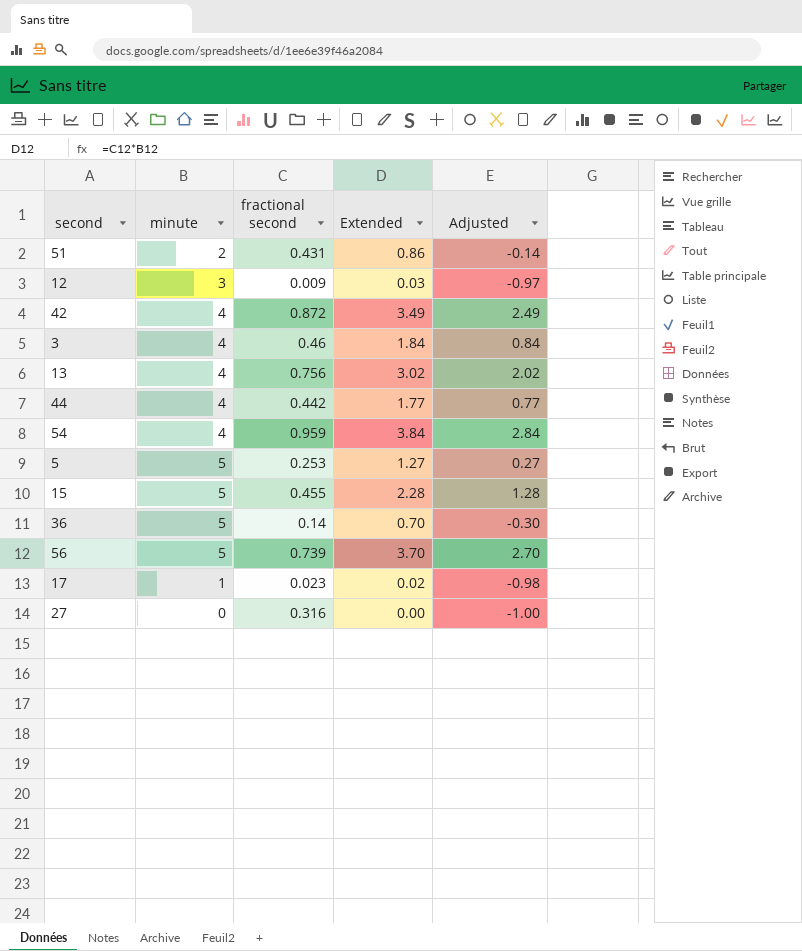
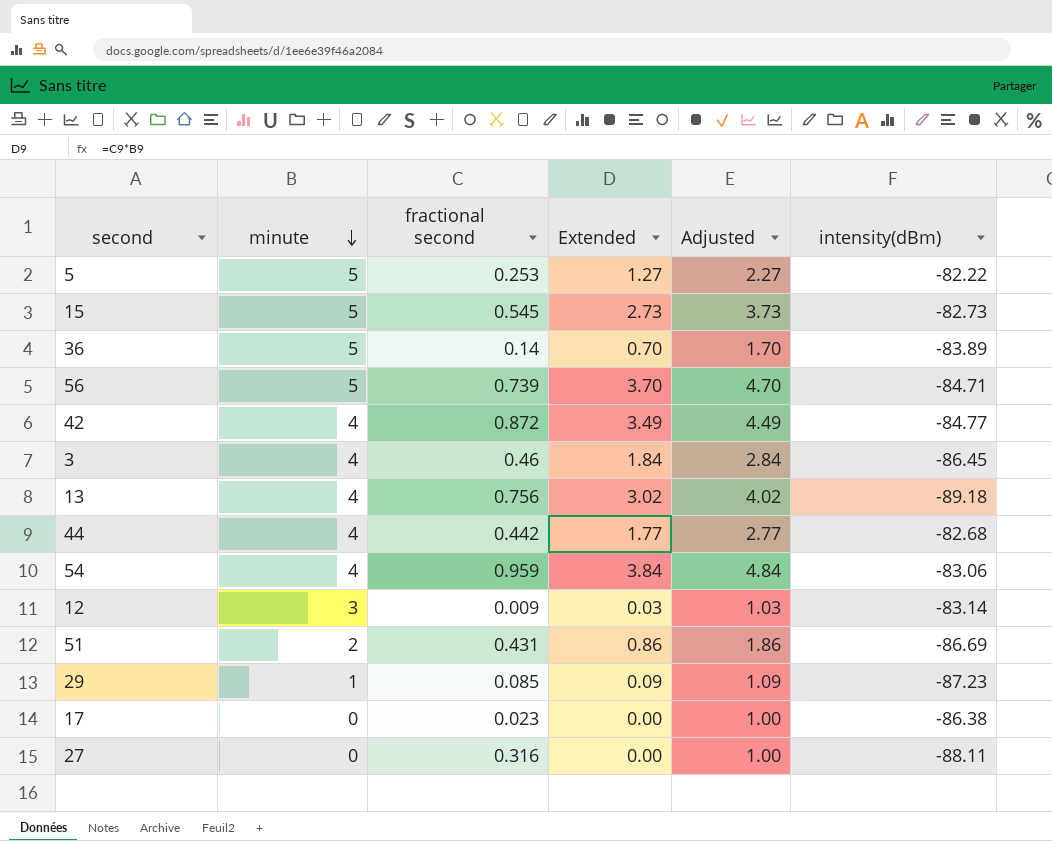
row order: none -> minute descending
column Adjusted | formula: [Extended] - 1 -> [Extended] + 1
column intensity(dBm) | position: none -> 6
15 | fractional second: 0.455 -> 0.545
15 | Extended: 2.28 -> 2.73
row 29: none -> 1 | 0.085 | 0.09 | 1.09 | -87.23
17 | minute: 1 -> 0
17 | Extended: 0.02 -> 0.00

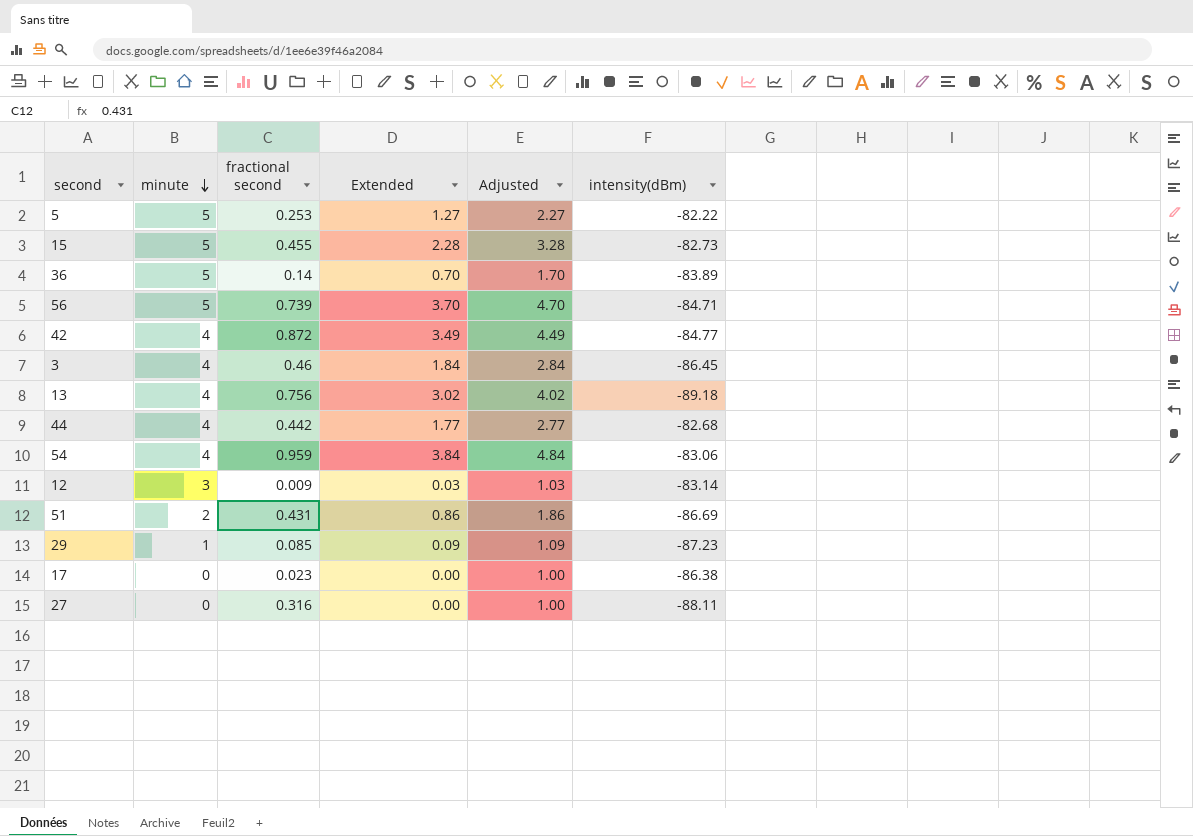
15 | fractional second: 0.545 -> 0.455
15 | Extended: 2.73 -> 2.28
15 | Adjusted: 3.73 -> 3.28

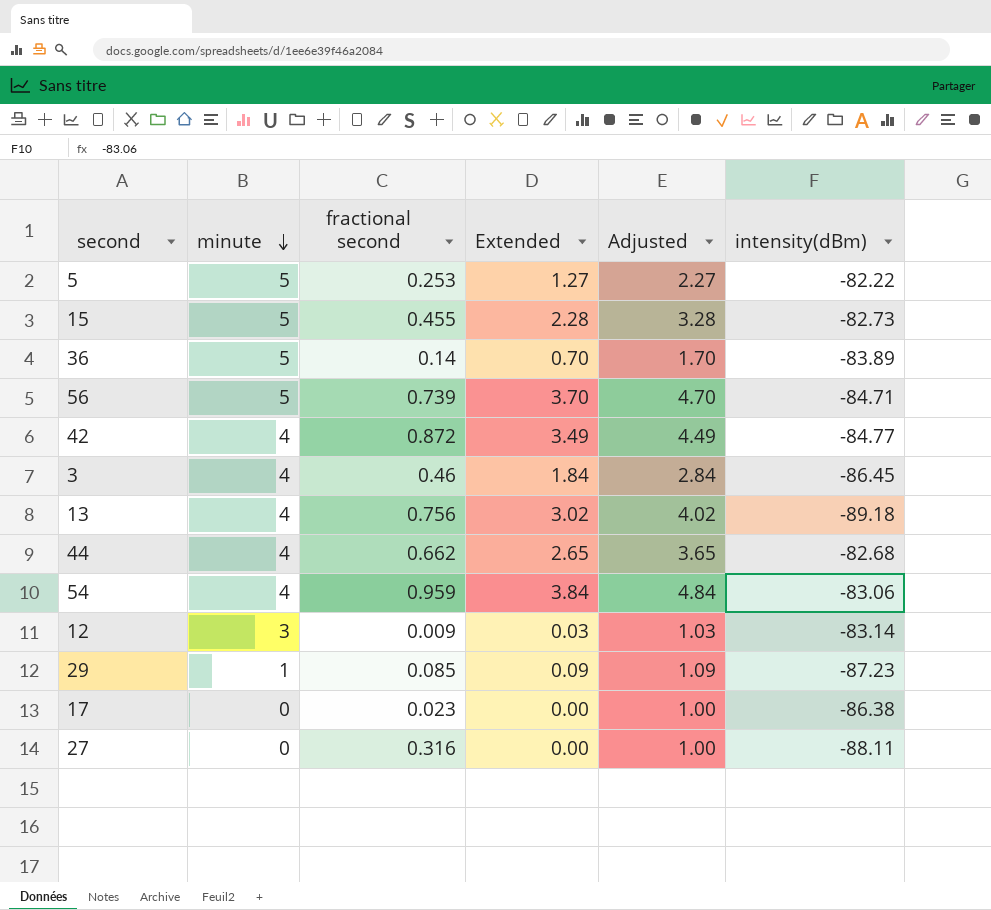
row 51: 2 | 0.431 | 0.86 | 1.86 | -86.69 -> none
44 | fractional second: 0.442 -> 0.662
44 | Extended: 1.77 -> 2.65
44 | Adjusted: 2.77 -> 3.65

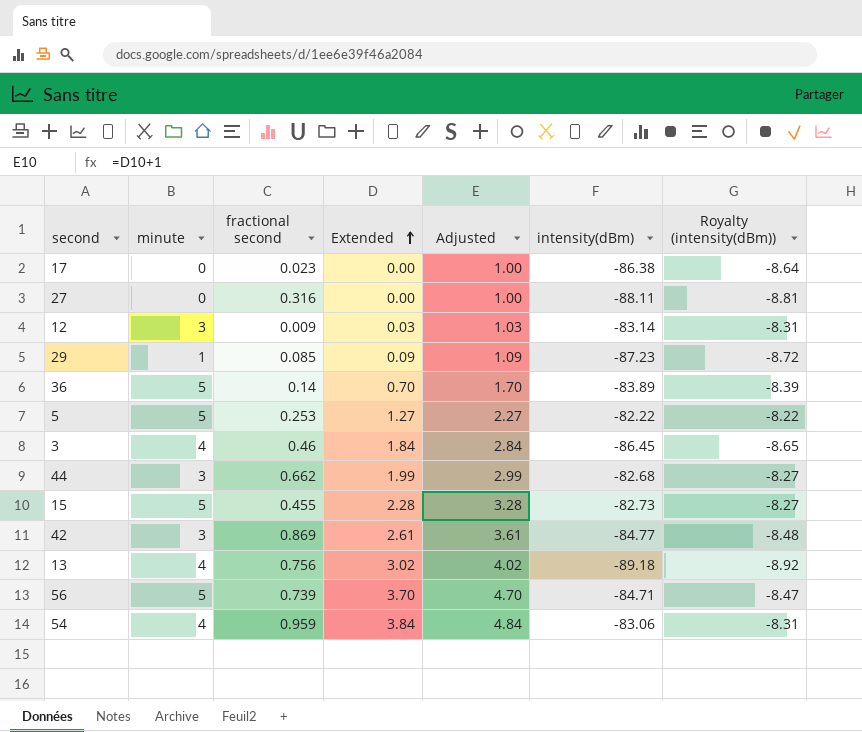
row order: minute descending -> Extended ascending
column Royalty (intensity(dBm)) | formula: none -> [intensity(dBm)] * 0.1
44 | minute: 4 -> 3
44 | Extended: 2.65 -> 1.99
44 | Adjusted: 3.65 -> 2.99
42 | minute: 4 -> 3
42 | fractional second: 0.872 -> 0.869
42 | Extended: 3.49 -> 2.61
42 | Adjusted: 4.49 -> 3.61

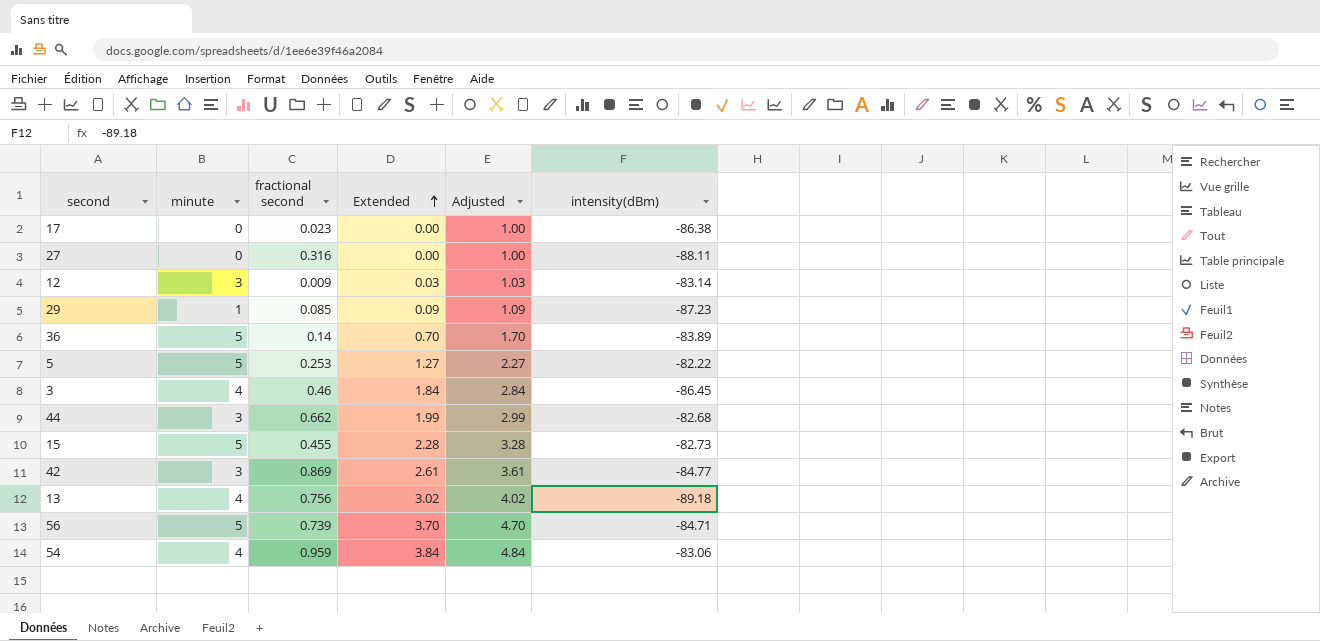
column Royalty (intensity(dBm)) | formula: [intensity(dBm)] * 0.1 -> none

